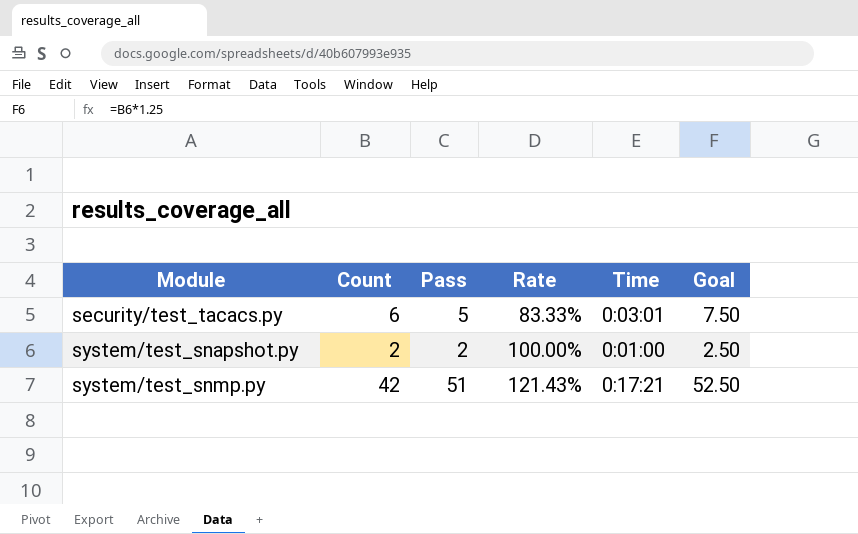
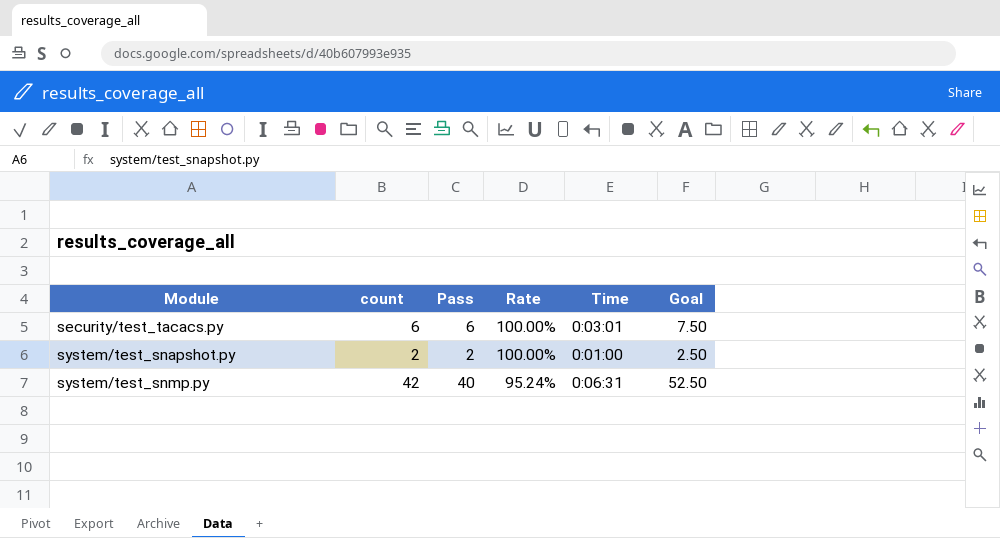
column name: Count -> count
security/test_tacacs.py | Pass: 5 -> 6
security/test_tacacs.py | Rate: 83.33% -> 100.00%
system/test_snmp.py | Pass: 51 -> 40
system/test_snmp.py | Rate: 121.43% -> 95.24%
system/test_snmp.py | Time: 0:17:21 -> 0:06:31

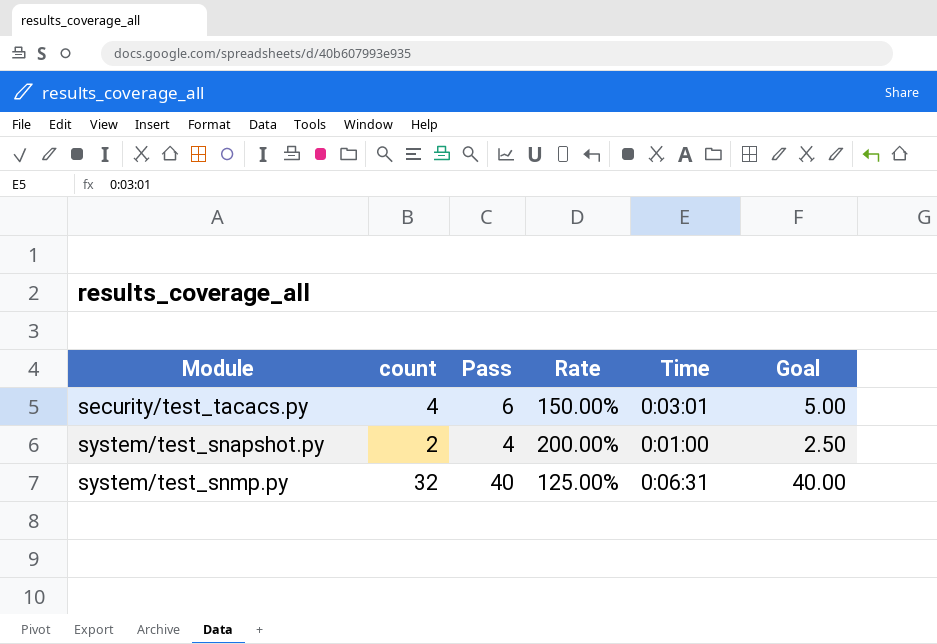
security/test_tacacs.py | count: 6 -> 4
security/test_tacacs.py | Rate: 100.00% -> 150.00%
security/test_tacacs.py | Goal: 7.50 -> 5.00
system/test_snapshot.py | Pass: 2 -> 4
system/test_snapshot.py | Rate: 100.00% -> 200.00%
system/test_snmp.py | count: 42 -> 32
system/test_snmp.py | Rate: 95.24% -> 125.00%
system/test_snmp.py | Goal: 52.50 -> 40.00

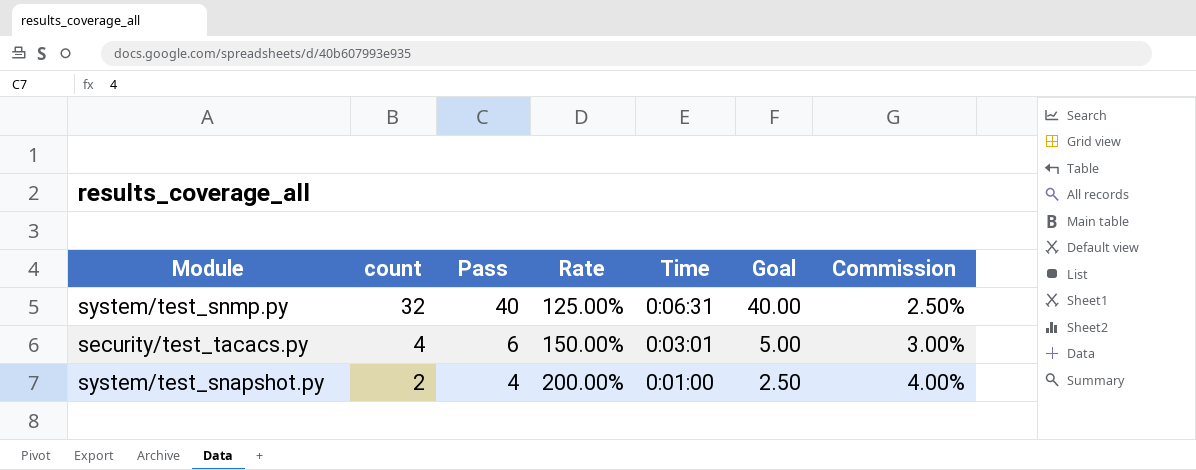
row order: Module ascending -> count descending
column Commission | formula: none -> [Rate] * 0.02

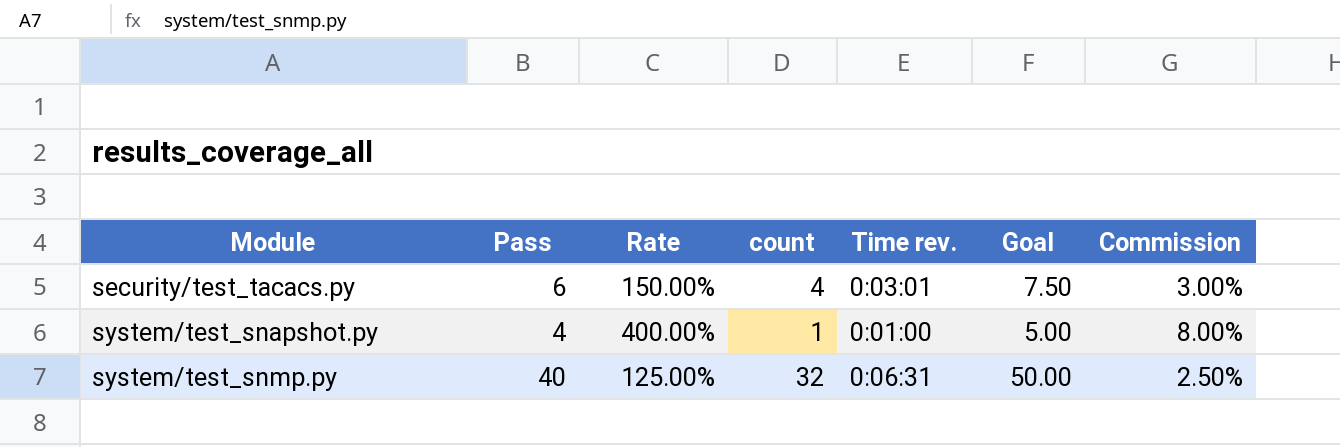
row order: count descending -> Module ascending
column count | position: 2 -> 4
column name: Time -> Time rev.
column Goal | formula: [count] * 1.25 -> [Pass] * 1.25
system/test_snapshot.py | Rate: 200.00% -> 400.00%
system/test_snapshot.py | count: 2 -> 1
system/test_snapshot.py | Commission: 4.00% -> 8.00%

